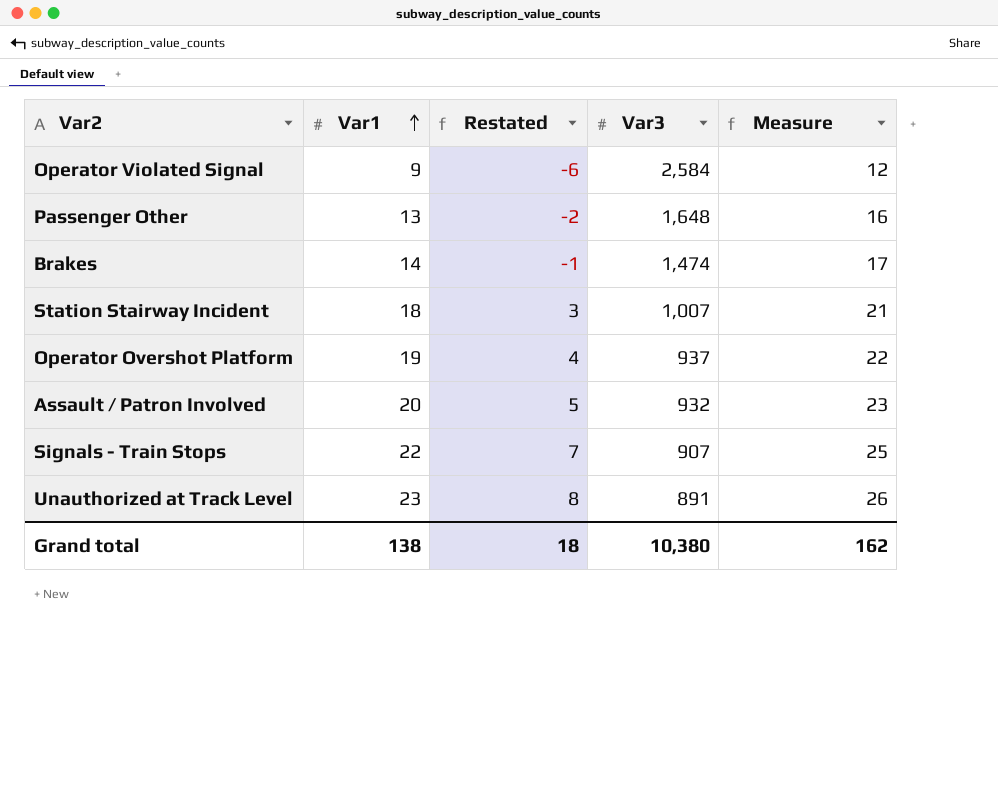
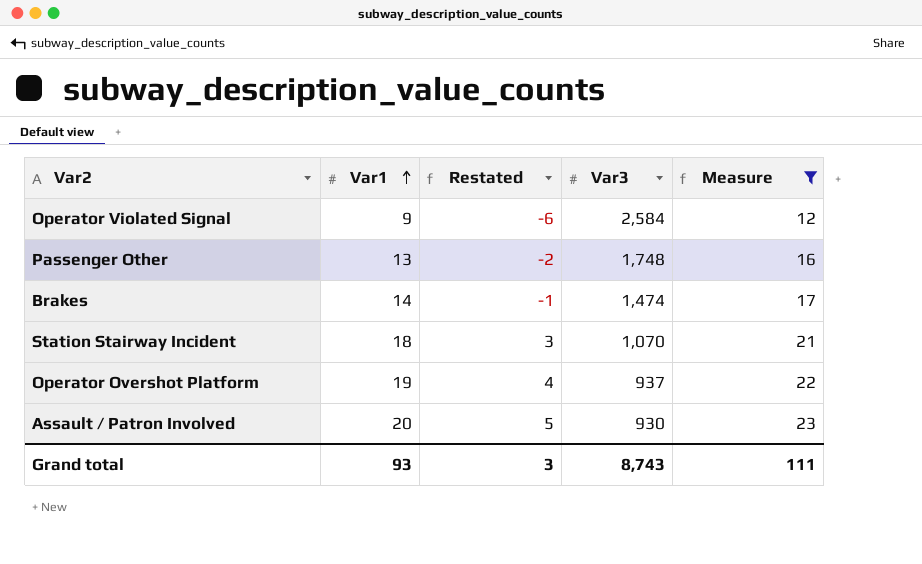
filter: none -> Measure <= 23
Passenger Other | Var3: 1,648 -> 1,748
Station Stairway Incident | Var3: 1,007 -> 1,070
Assault / Patron Involved | Var3: 932 -> 930
Grand total | Var1: 138 -> 93
Grand total | Restated: 18 -> 3
Grand total | Var3: 10,380 -> 8,743
Grand total | Measure: 162 -> 111

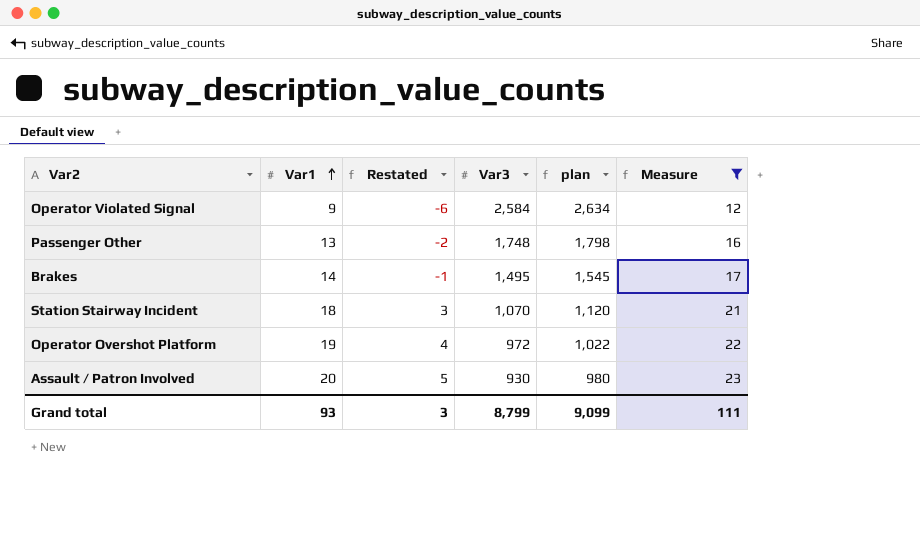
column plan | formula: none -> [Var3] + 50
Brakes | Var3: 1,474 -> 1,495
Operator Overshot Platform | Var3: 937 -> 972
Grand total | Var3: 8,743 -> 8,799

